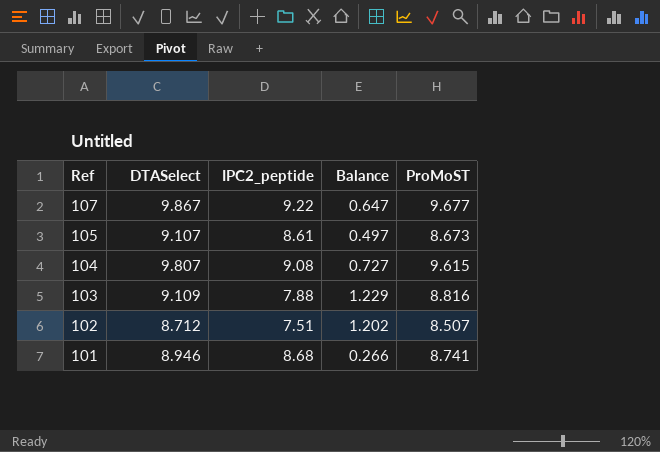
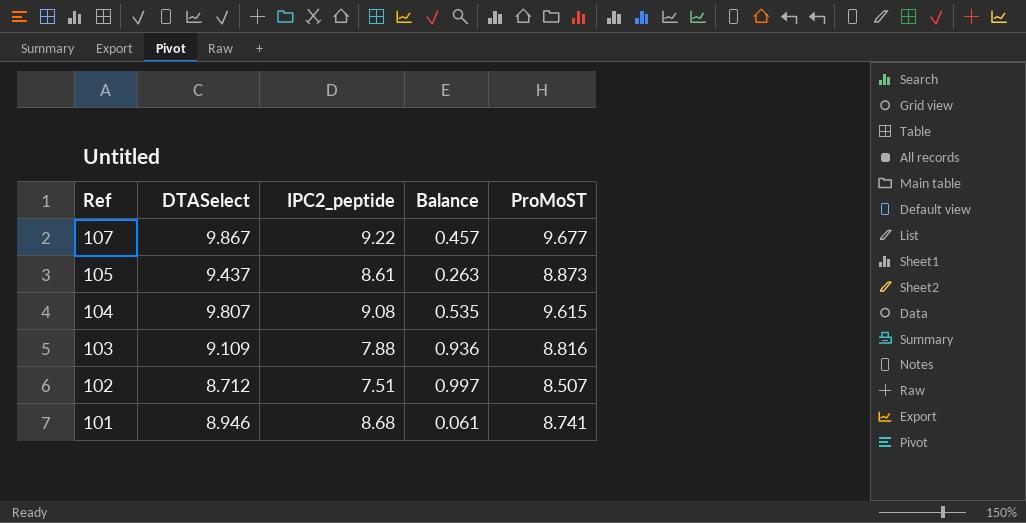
column Balance | formula: [DTASelect] - [IPC2_peptide] -> [ProMoST] - [IPC2_peptide]
105 | DTASelect: 9.107 -> 9.437
105 | ProMoST: 8.673 -> 8.873

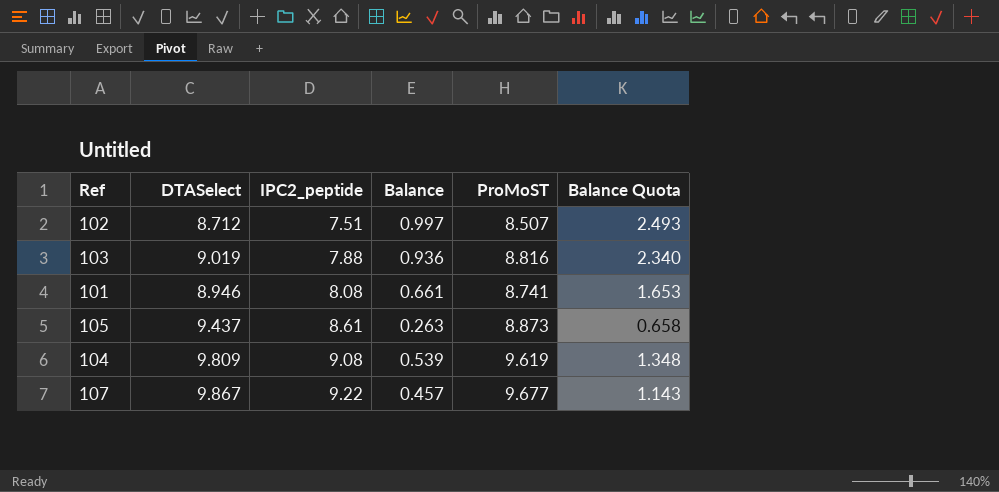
row order: Ref descending -> IPC2_peptide ascending
column Balance Quota | formula: none -> [Balance] * 2.5
103 | DTASelect: 9.109 -> 9.019
101 | IPC2_peptide: 8.68 -> 8.08
101 | Balance: 0.061 -> 0.661
104 | DTASelect: 9.807 -> 9.809
104 | Balance: 0.535 -> 0.539
104 | ProMoST: 9.615 -> 9.619

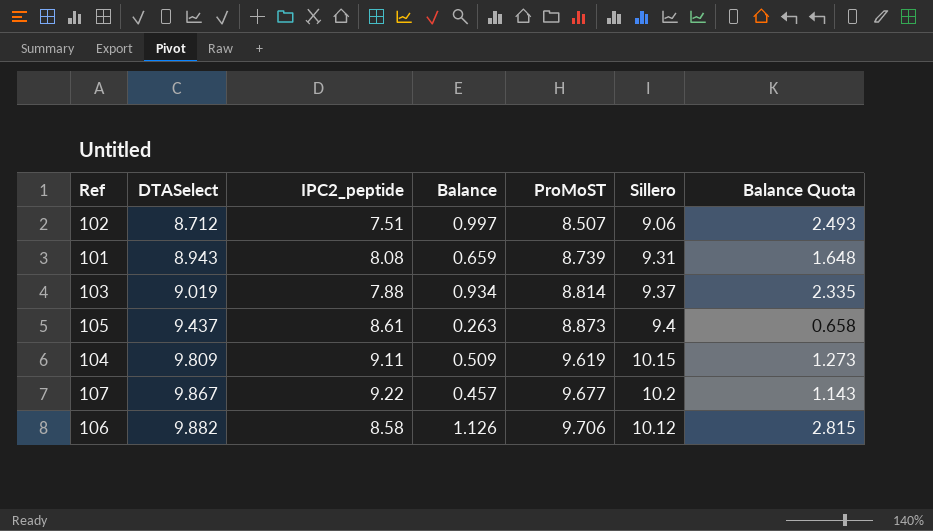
row order: IPC2_peptide ascending -> DTASelect ascending
column Sillero | position: none -> 6
101 | DTASelect: 8.946 -> 8.943
101 | Balance: 0.661 -> 0.659
101 | ProMoST: 8.741 -> 8.739
101 | Balance Quota: 1.653 -> 1.648
103 | Balance: 0.936 -> 0.934
103 | ProMoST: 8.816 -> 8.814
103 | Balance Quota: 2.340 -> 2.335
104 | IPC2_peptide: 9.08 -> 9.11
104 | Balance: 0.539 -> 0.509
104 | Balance Quota: 1.348 -> 1.273
row 106: none -> 9.882 | 8.58 | 1.126 | 9.706 | 10.12 | 2.815

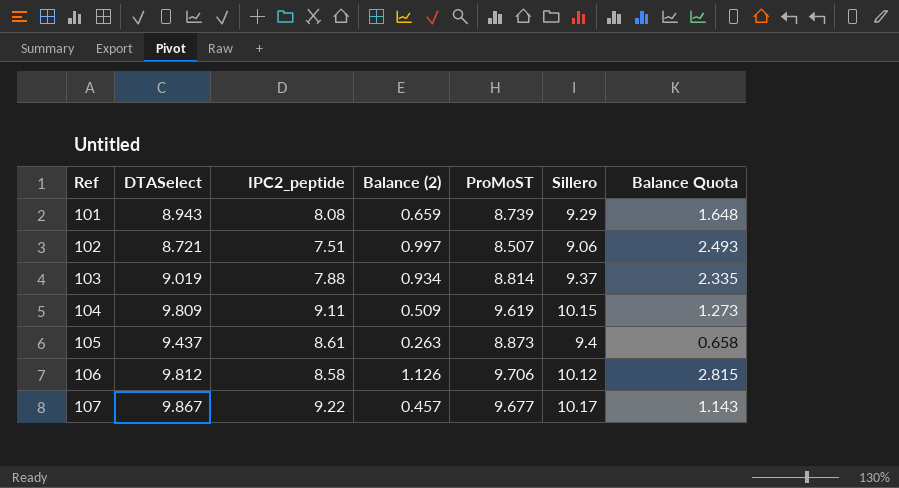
row order: DTASelect ascending -> Ref ascending
column name: Balance -> Balance (2)
101 | Sillero: 9.31 -> 9.29
102 | DTASelect: 8.712 -> 8.721
106 | DTASelect: 9.882 -> 9.812
107 | Sillero: 10.2 -> 10.17

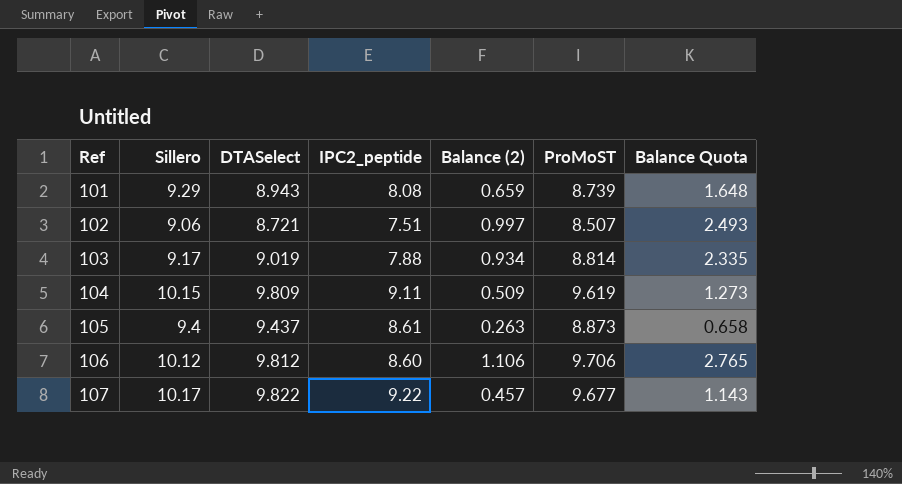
column Sillero | position: 6 -> 2
103 | Sillero: 9.37 -> 9.17
106 | IPC2_peptide: 8.58 -> 8.60
106 | Balance (2): 1.126 -> 1.106
106 | Balance Quota: 2.815 -> 2.765
107 | DTASelect: 9.867 -> 9.822

